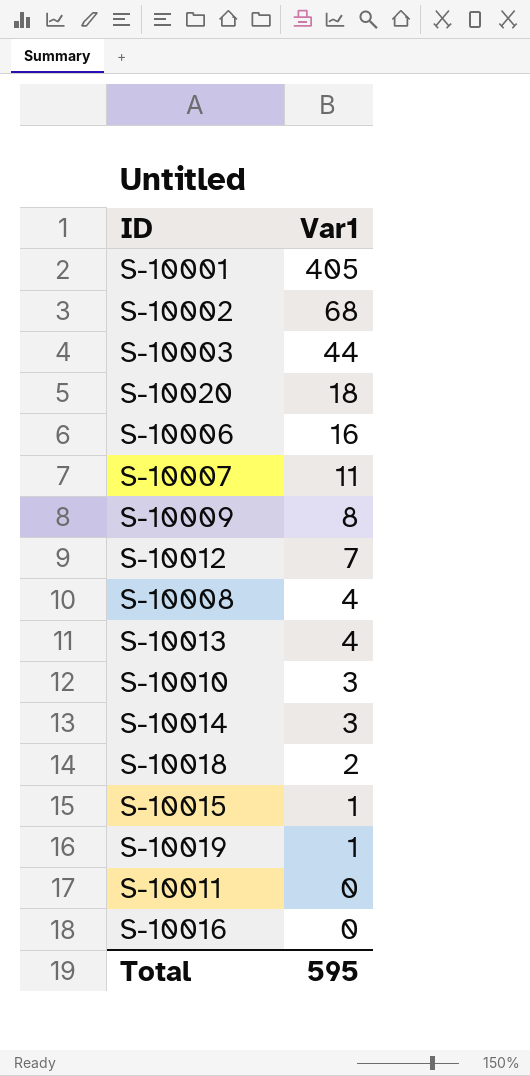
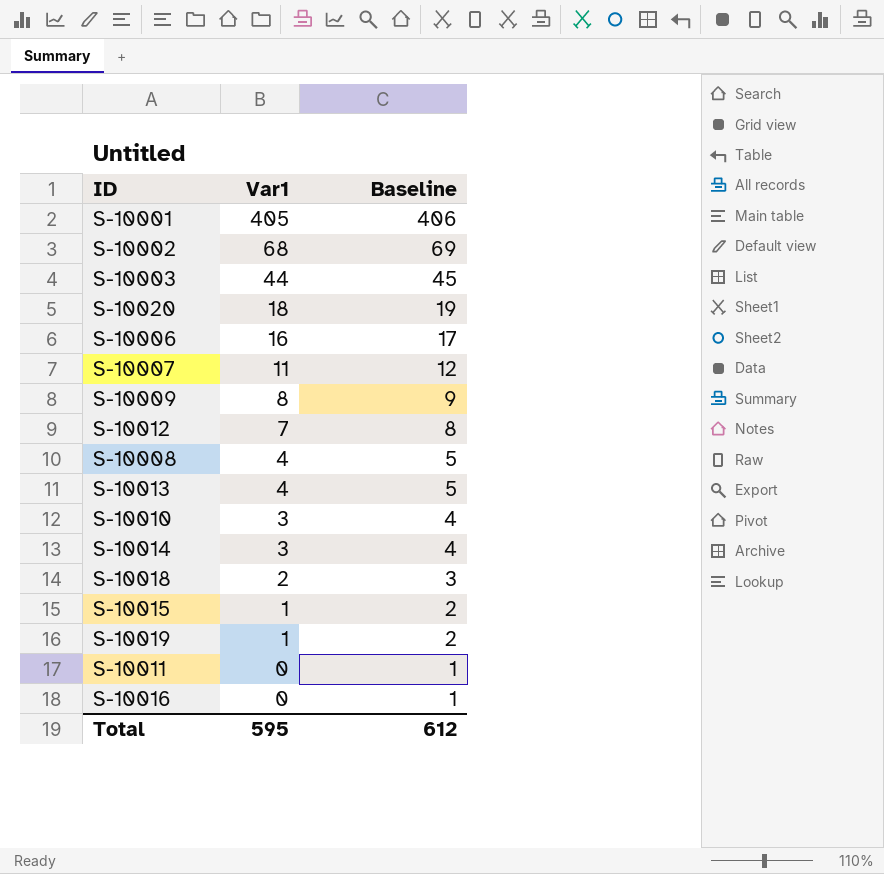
column Baseline | formula: none -> [Var1] + 1

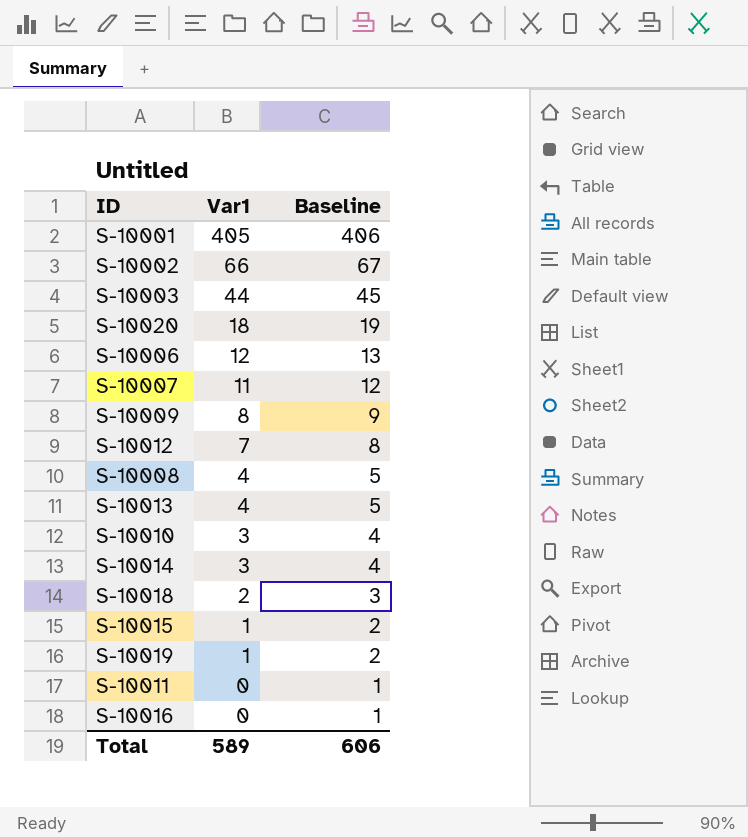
S-10002 | Var1: 68 -> 66
S-10002 | Baseline: 69 -> 67
S-10006 | Var1: 16 -> 12
S-10006 | Baseline: 17 -> 13
Total | Var1: 595 -> 589
Total | Baseline: 612 -> 606

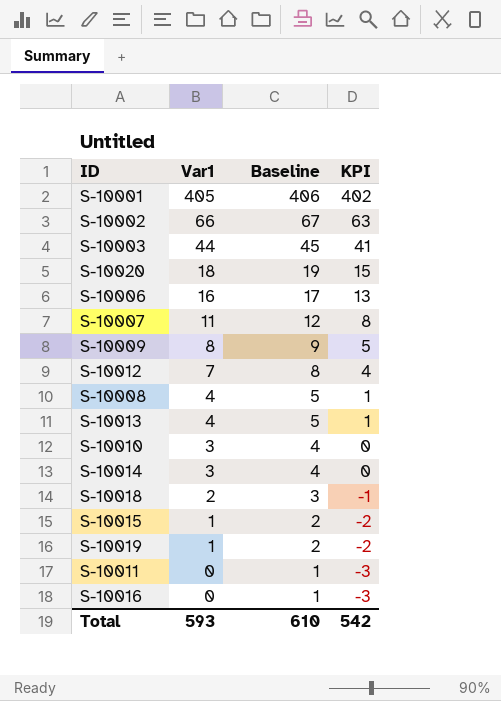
column KPI | formula: none -> [Var1] - 3
S-10006 | Var1: 12 -> 16
S-10006 | Baseline: 13 -> 17
Total | Var1: 589 -> 593
Total | Baseline: 606 -> 610

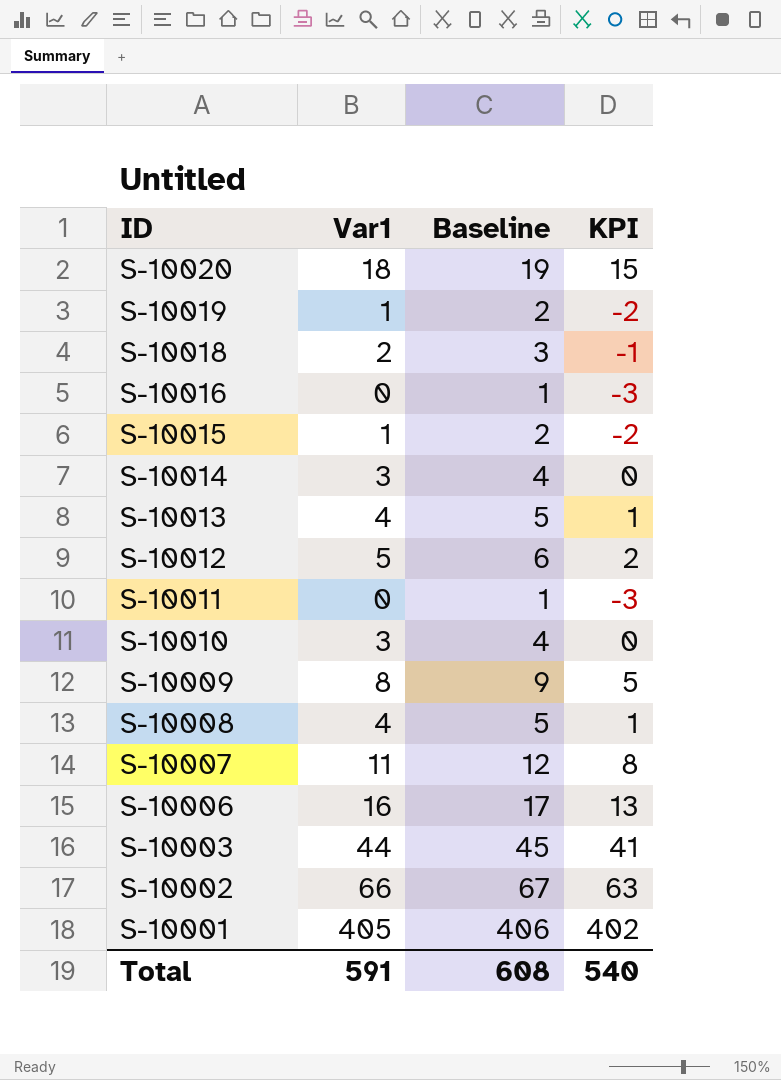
row order: Var1 descending -> ID descending
S-10012 | Var1: 7 -> 5
S-10012 | Baseline: 8 -> 6
S-10012 | KPI: 4 -> 2
Total | Var1: 593 -> 591
Total | Baseline: 610 -> 608
Total | KPI: 542 -> 540

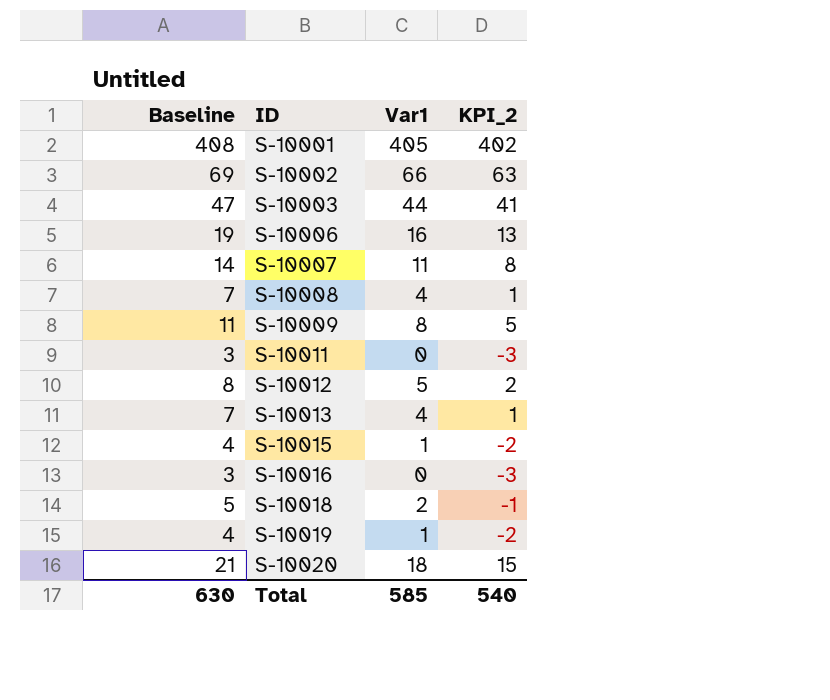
row order: ID descending -> ID ascending
column Baseline | formula: [Var1] + 1 -> [Var1] + 3
column Baseline | position: 3 -> 1
column name: KPI -> KPI_2
row S-10014: 3 | 4 | 0 -> none
row S-10010: 3 | 4 | 0 -> none
Total | Baseline: 608 -> 630
Total | Var1: 591 -> 585

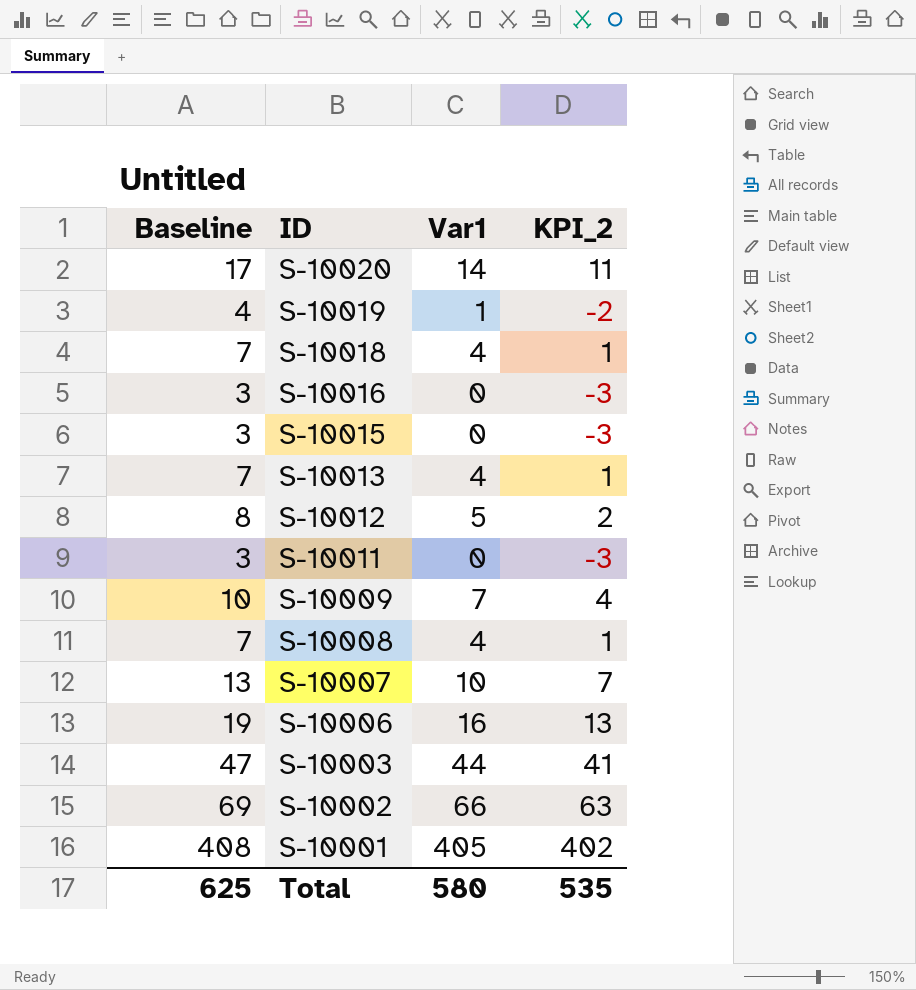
row order: ID ascending -> ID descending
S-10020 | Baseline: 21 -> 17
S-10020 | Var1: 18 -> 14
S-10020 | KPI_2: 15 -> 11
S-10018 | Baseline: 5 -> 7
S-10018 | Var1: 2 -> 4
S-10018 | KPI_2: -1 -> 1
S-10015 | Baseline: 4 -> 3
S-10015 | Var1: 1 -> 0
S-10015 | KPI_2: -2 -> -3
S-10009 | Baseline: 11 -> 10
S-10009 | Var1: 8 -> 7
S-10009 | KPI_2: 5 -> 4
S-10007 | Baseline: 14 -> 13
S-10007 | Var1: 11 -> 10
S-10007 | KPI_2: 8 -> 7
Total | Baseline: 630 -> 625
Total | Var1: 585 -> 580
Total | KPI_2: 540 -> 535

